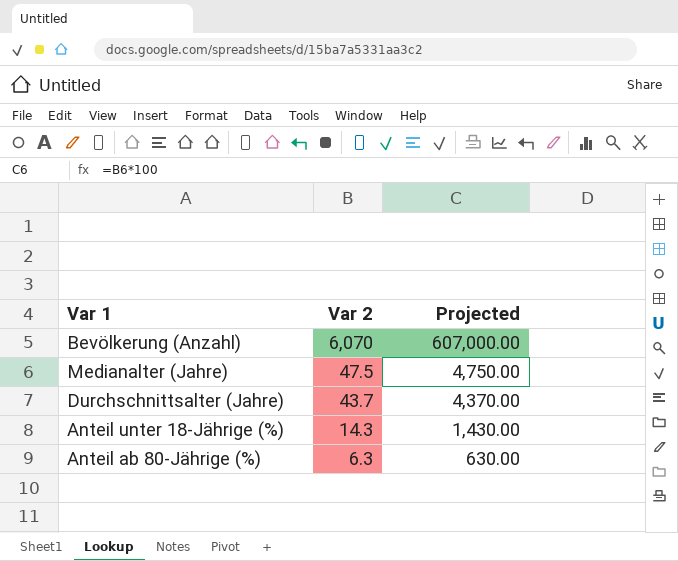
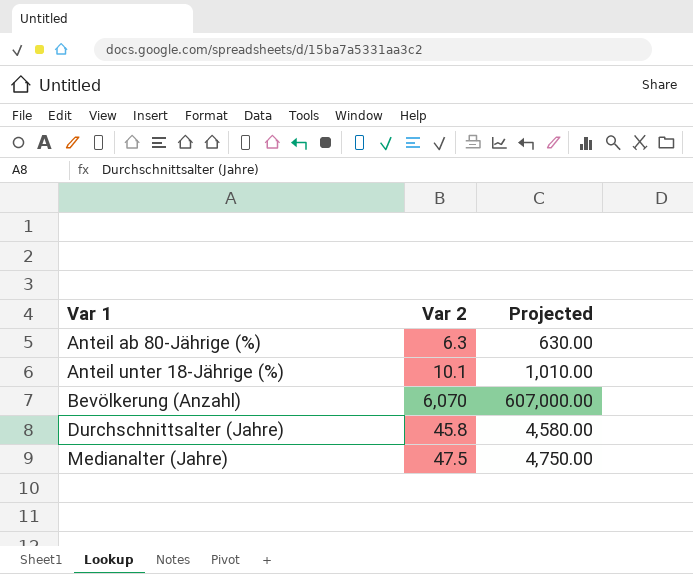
row order: Var 2 descending -> Var 1 ascending
Anteil unter 18-Jährige (%) | Var 2: 14.3 -> 10.1
Anteil unter 18-Jährige (%) | Projected: 1,430.00 -> 1,010.00
Durchschnittsalter (Jahre) | Var 2: 43.7 -> 45.8
Durchschnittsalter (Jahre) | Projected: 4,370.00 -> 4,580.00

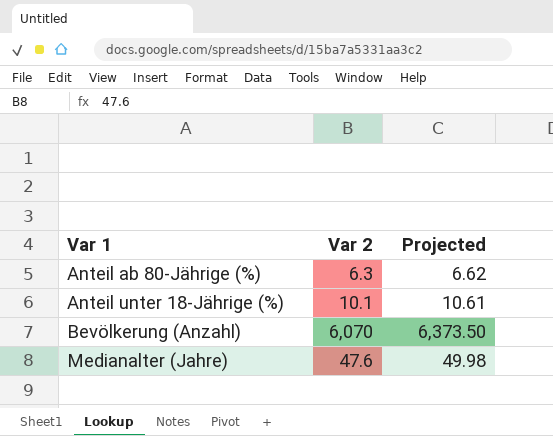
column Projected | formula: [Var 2] * 100 -> [Var 2] * 1.05
row Durchschnittsalter (Jahre): 45.8 | 4,580.00 -> none
Medianalter (Jahre) | Var 2: 47.5 -> 47.6

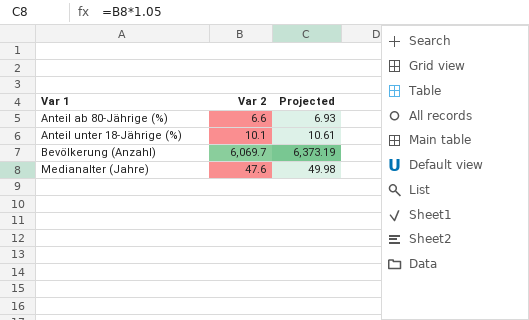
Anteil ab 80-Jährige (%) | Var 2: 6.3 -> 6.6
Anteil ab 80-Jährige (%) | Projected: 6.62 -> 6.93
Bevölkerung (Anzahl) | Var 2: 6,070 -> 6,069.7
Bevölkerung (Anzahl) | Projected: 6,373.50 -> 6,373.19

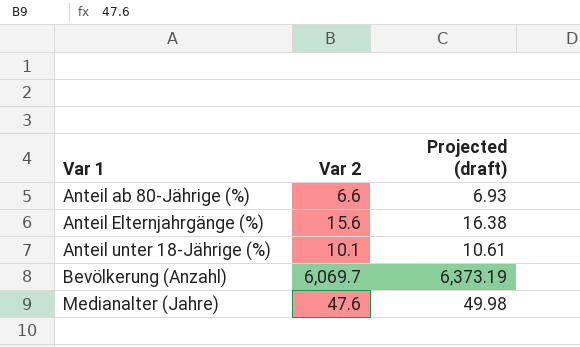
column name: Projected -> Projected (draft)
row Anteil Elternjahrgänge (%): none -> 15.6 | 16.38

